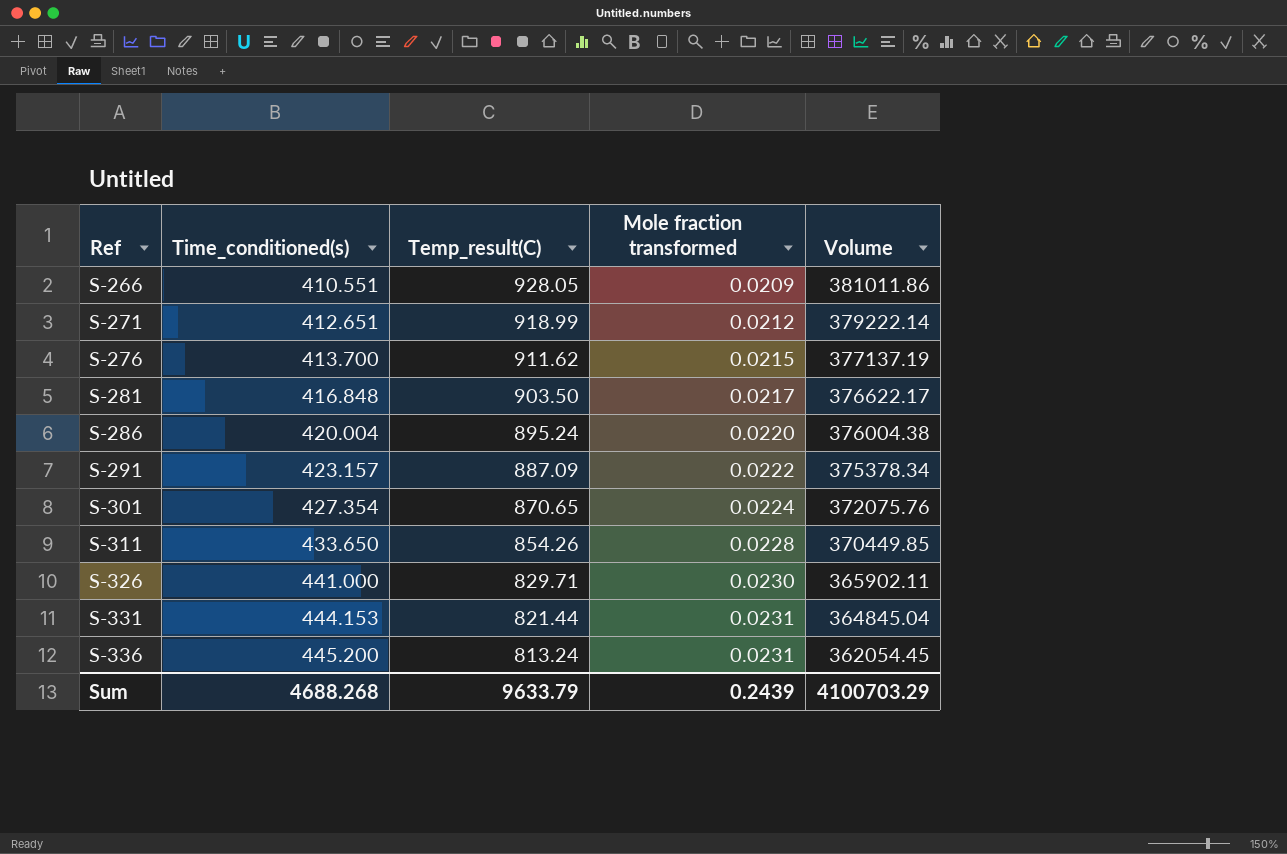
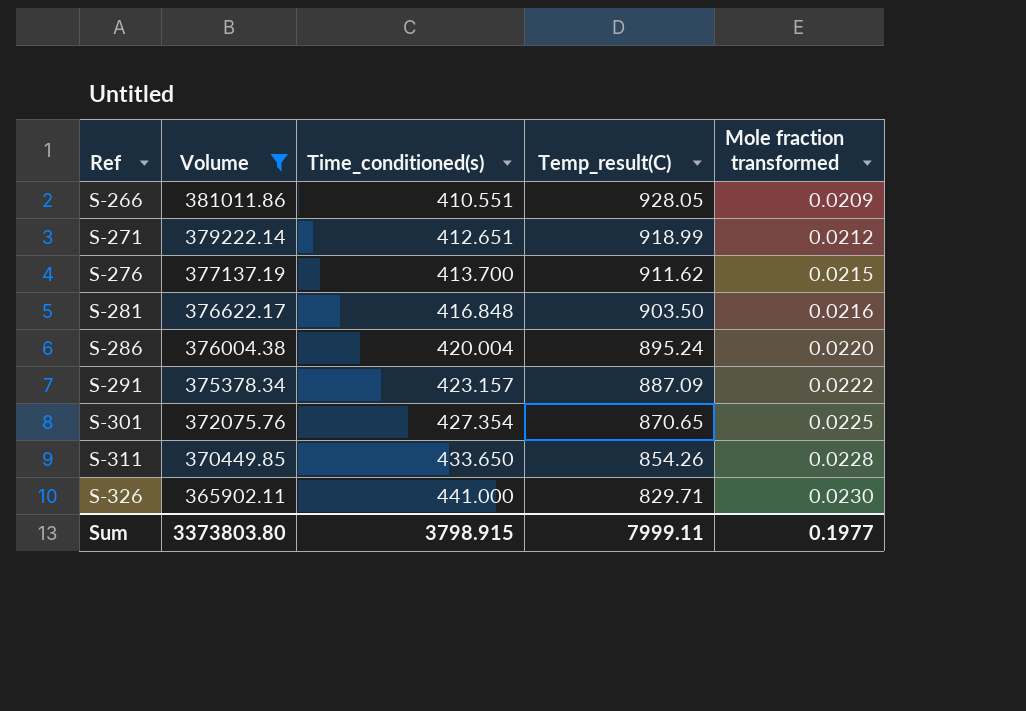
filter: none -> Volume >= 365902.11
column Volume | position: 5 -> 2
S-281 | Mole fraction transformed: 0.0217 -> 0.0216
S-301 | Mole fraction transformed: 0.0224 -> 0.0225
Sum | Volume: 4100703.29 -> 3373803.80
Sum | Time_conditioned(s): 4688.268 -> 3798.915
Sum | Temp_result(C): 9633.79 -> 7999.11
Sum | Mole fraction transformed: 0.2439 -> 0.1977

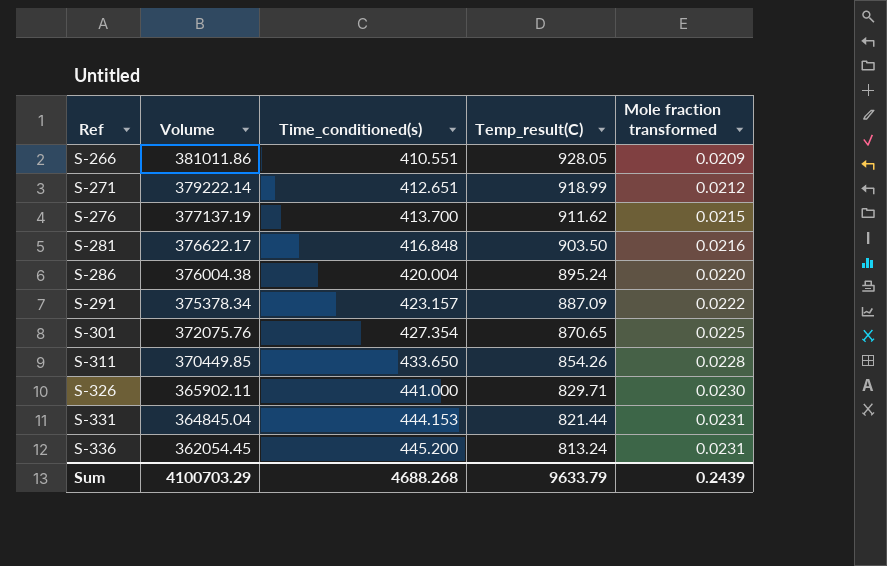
filter: Volume >= 365902.11 -> none
Sum | Volume: 3373803.80 -> 4100703.29
Sum | Time_conditioned(s): 3798.915 -> 4688.268
Sum | Temp_result(C): 7999.11 -> 9633.79
Sum | Mole fraction transformed: 0.1977 -> 0.2439

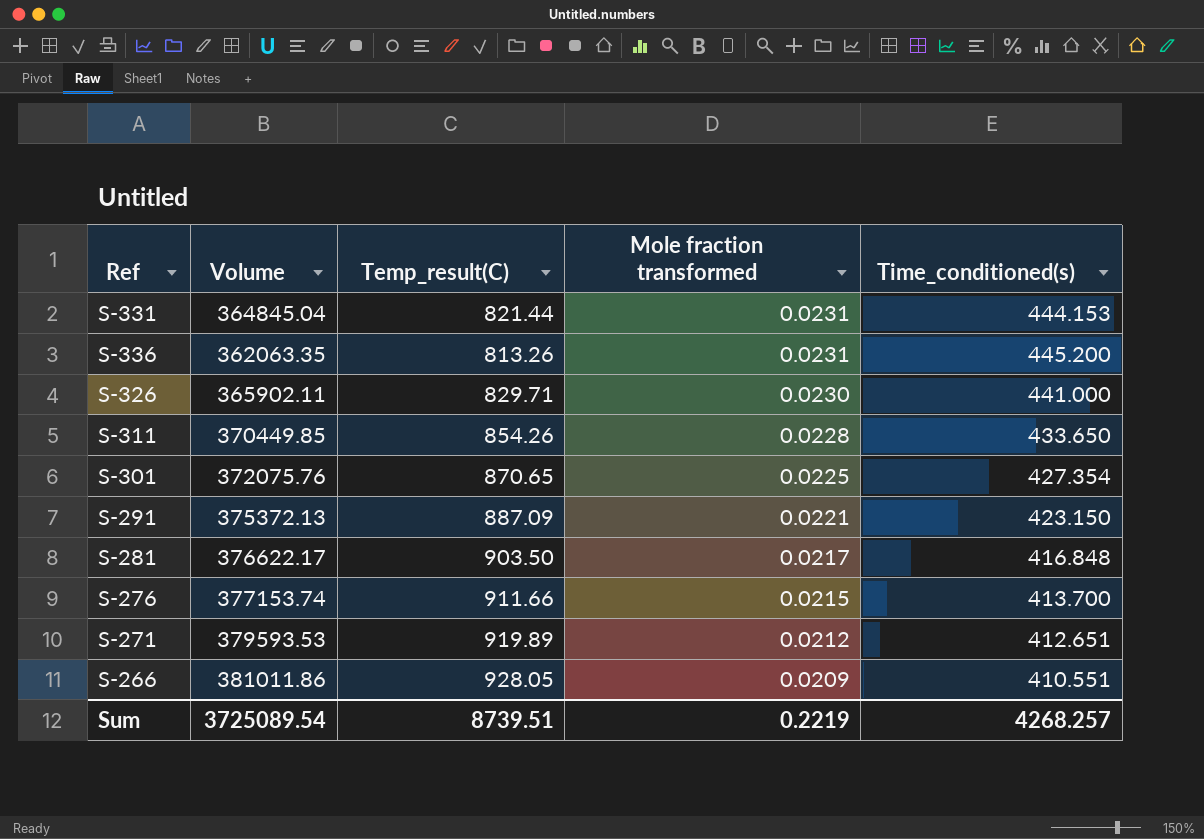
row order: Ref ascending -> Mole fraction transformed descending
column Time_conditioned(s) | position: 3 -> 5
row S-286: 376004.38 | 420.004 | 895.24 | 0.0220 -> none
S-336 | Volume: 362054.45 -> 362063.35
S-336 | Temp_result(C): 813.24 -> 813.26
S-291 | Volume: 375378.34 -> 375372.13
S-291 | Mole fraction transformed: 0.0222 -> 0.0221
S-291 | Time_conditioned(s): 423.157 -> 423.150
S-281 | Mole fraction transformed: 0.0216 -> 0.0217
S-276 | Volume: 377137.19 -> 377153.74
S-276 | Temp_result(C): 911.62 -> 911.66
S-271 | Volume: 379222.14 -> 379593.53
S-271 | Temp_result(C): 918.99 -> 919.89
Sum | Volume: 4100703.29 -> 3725089.54
Sum | Temp_result(C): 9633.79 -> 8739.51
Sum | Mole fraction transformed: 0.2439 -> 0.2219
Sum | Time_conditioned(s): 4688.268 -> 4268.257

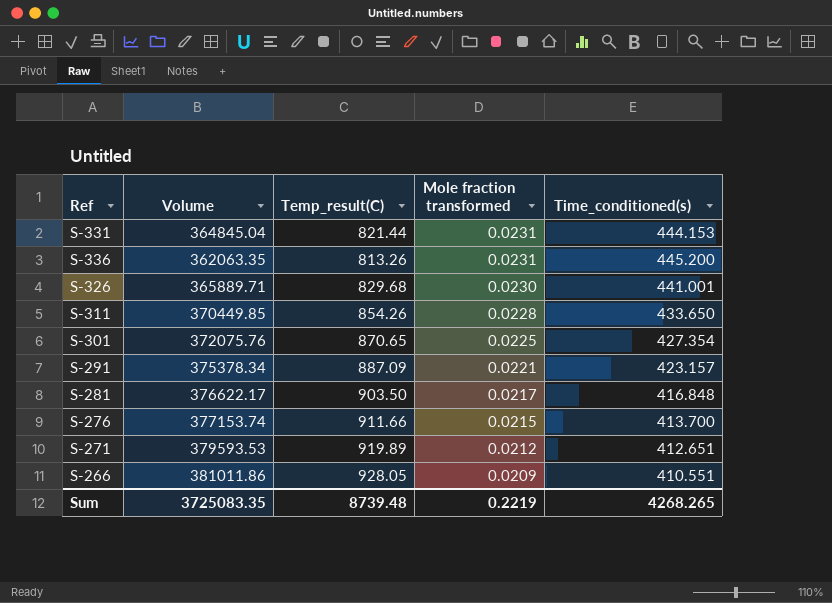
S-326 | Volume: 365902.11 -> 365889.71
S-326 | Temp_result(C): 829.71 -> 829.68
S-326 | Time_conditioned(s): 441.000 -> 441.001
S-291 | Volume: 375372.13 -> 375378.34
S-291 | Time_conditioned(s): 423.150 -> 423.157
Sum | Volume: 3725089.54 -> 3725083.35
Sum | Temp_result(C): 8739.51 -> 8739.48
Sum | Time_conditioned(s): 4268.257 -> 4268.265

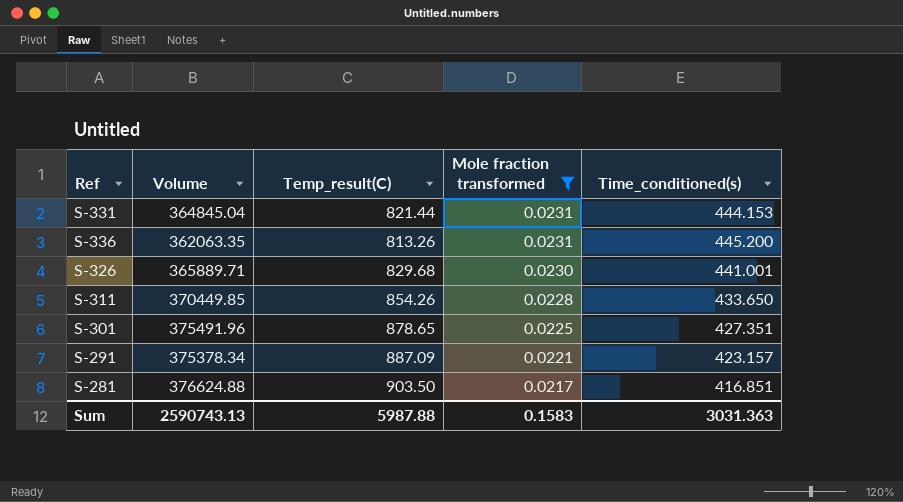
filter: none -> Mole fraction transformed >= 0.0217
S-301 | Volume: 372075.76 -> 375491.96
S-301 | Temp_result(C): 870.65 -> 878.65
S-301 | Time_conditioned(s): 427.354 -> 427.351
S-281 | Volume: 376622.17 -> 376624.88
S-281 | Time_conditioned(s): 416.848 -> 416.851
Sum | Volume: 3725083.35 -> 2590743.13
Sum | Temp_result(C): 8739.48 -> 5987.88
Sum | Mole fraction transformed: 0.2219 -> 0.1583
Sum | Time_conditioned(s): 4268.265 -> 3031.363

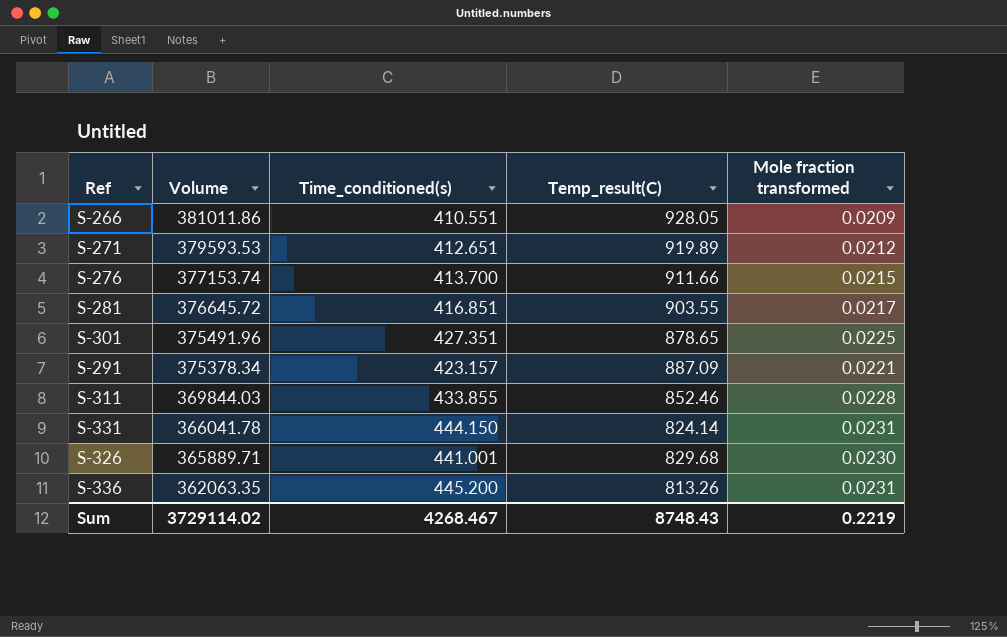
filter: Mole fraction transformed >= 0.0217 -> none
row order: Mole fraction transformed descending -> Volume descending
column Time_conditioned(s) | position: 5 -> 3
S-281 | Volume: 376624.88 -> 376645.72
S-281 | Temp_result(C): 903.50 -> 903.55
S-311 | Volume: 370449.85 -> 369844.03
S-311 | Time_conditioned(s): 433.650 -> 433.855
S-311 | Temp_result(C): 854.26 -> 852.46
S-331 | Volume: 364845.04 -> 366041.78
S-331 | Time_conditioned(s): 444.153 -> 444.150
S-331 | Temp_result(C): 821.44 -> 824.14
Sum | Volume: 2590743.13 -> 3729114.02
Sum | Time_conditioned(s): 3031.363 -> 4268.467
Sum | Temp_result(C): 5987.88 -> 8748.43
Sum | Mole fraction transformed: 0.1583 -> 0.2219

